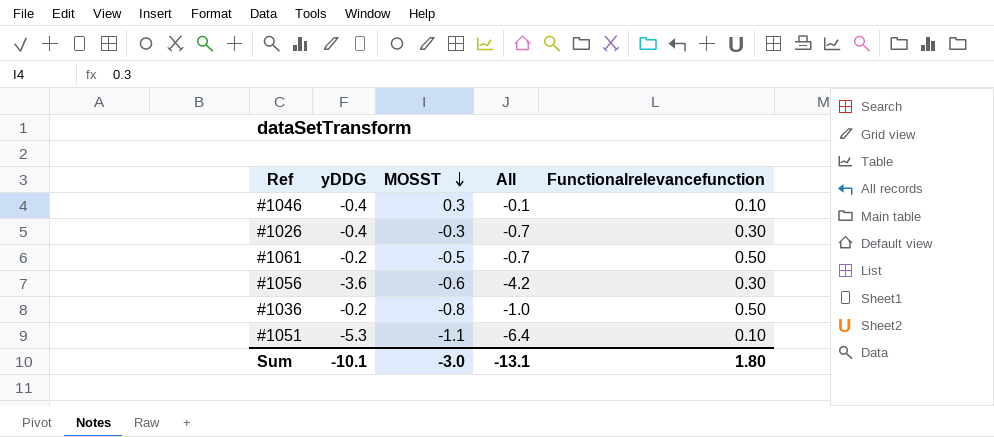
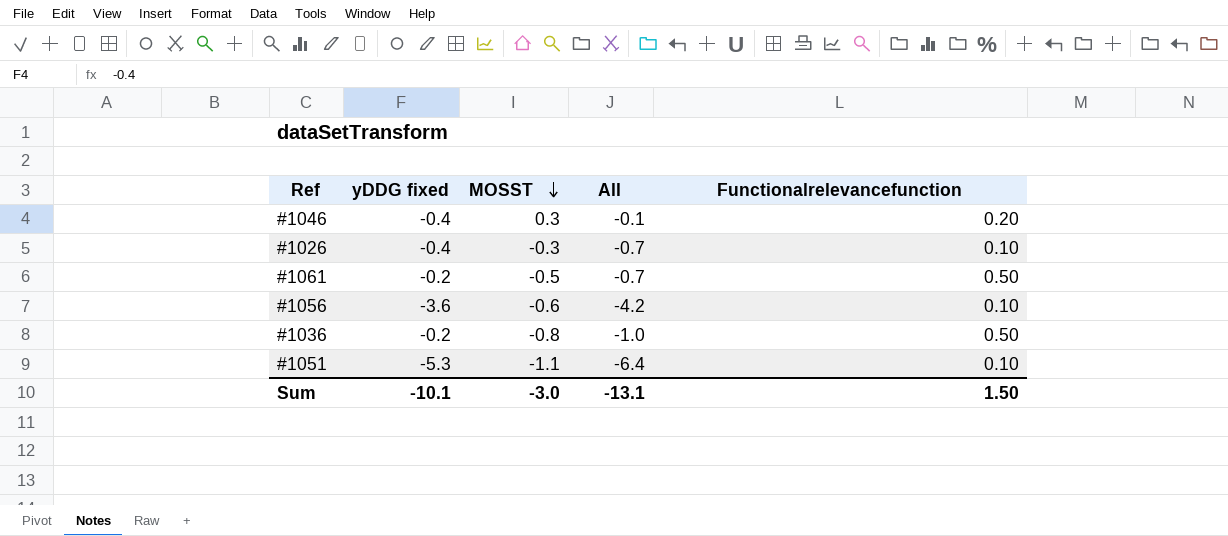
column name: yDDG -> yDDG fixed
#1046 | Functionalrelevancefunction: 0.10 -> 0.20
#1026 | Functionalrelevancefunction: 0.30 -> 0.10
#1056 | Functionalrelevancefunction: 0.30 -> 0.10
Sum | Functionalrelevancefunction: 1.80 -> 1.50

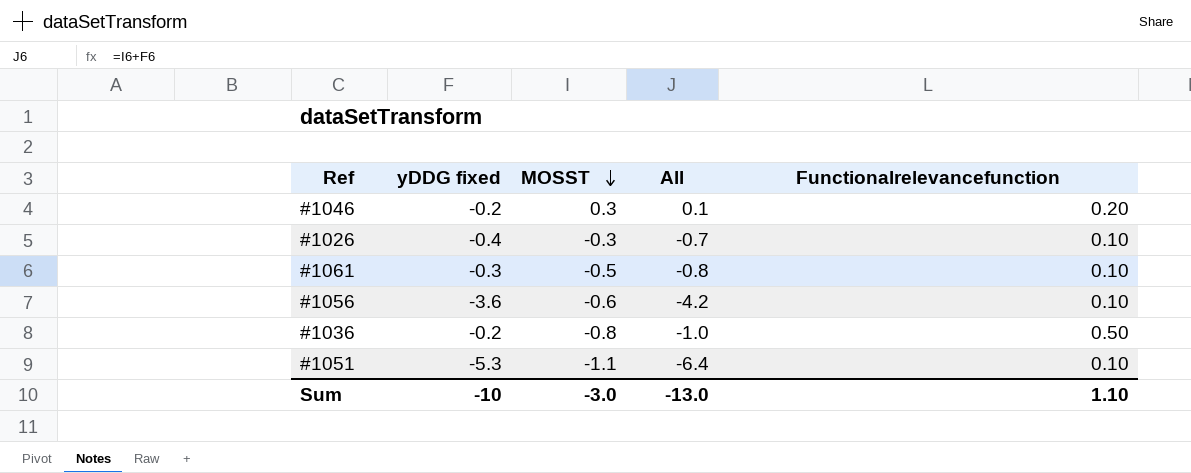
#1046 | yDDG fixed: -0.4 -> -0.2
#1046 | All: -0.1 -> 0.1
#1061 | yDDG fixed: -0.2 -> -0.3
#1061 | All: -0.7 -> -0.8
#1061 | Functionalrelevancefunction: 0.50 -> 0.10
Sum | yDDG fixed: -10.1 -> -10
Sum | All: -13.1 -> -13.0
Sum | Functionalrelevancefunction: 1.50 -> 1.10

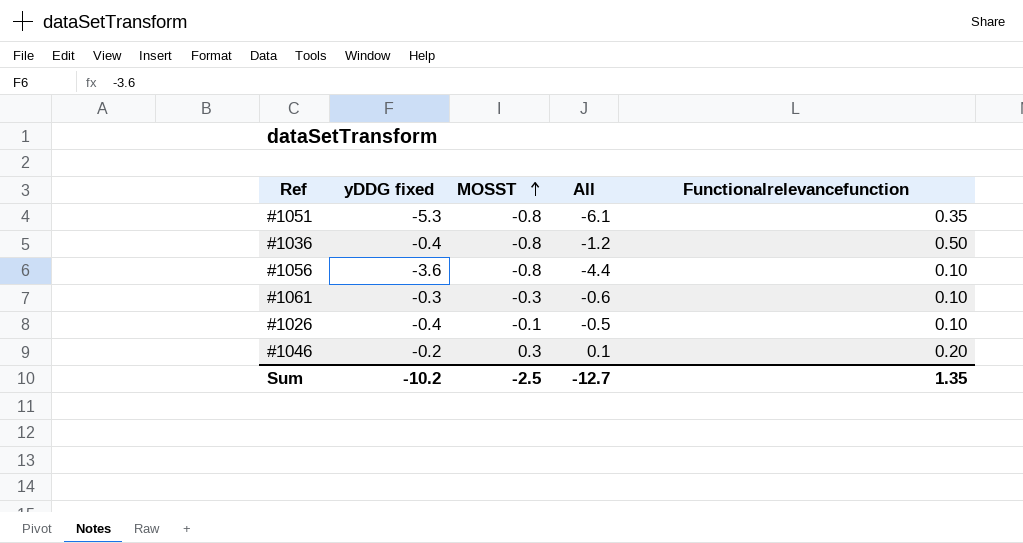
row order: MOSST descending -> MOSST ascending
#1051 | MOSST: -1.1 -> -0.8
#1051 | All: -6.4 -> -6.1
#1051 | Functionalrelevancefunction: 0.10 -> 0.35
#1036 | yDDG fixed: -0.2 -> -0.4
#1036 | All: -1.0 -> -1.2
#1056 | MOSST: -0.6 -> -0.8
#1056 | All: -4.2 -> -4.4
#1061 | MOSST: -0.5 -> -0.3
#1061 | All: -0.8 -> -0.6
#1026 | MOSST: -0.3 -> -0.1
#1026 | All: -0.7 -> -0.5
Sum | yDDG fixed: -10 -> -10.2
Sum | MOSST: -3.0 -> -2.5
Sum | All: -13.0 -> -12.7
Sum | Functionalrelevancefunction: 1.10 -> 1.35

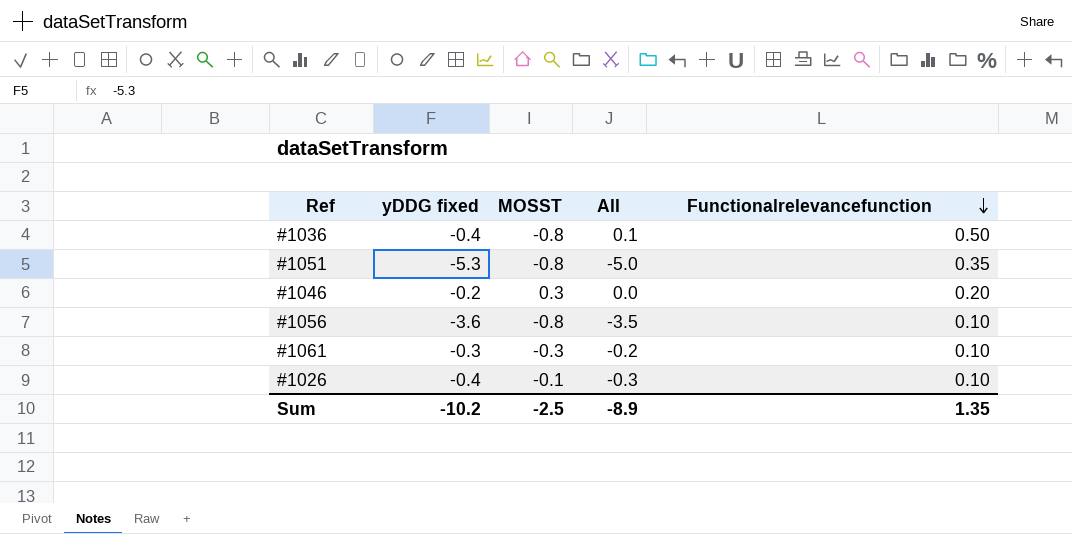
row order: MOSST ascending -> Functionalrelevancefunction descending
column All | formula: [yDDG fixed] + [MOSST] -> [yDDG fixed] + [Functionalrelevancefunction]
Sum | All: -12.7 -> -8.9

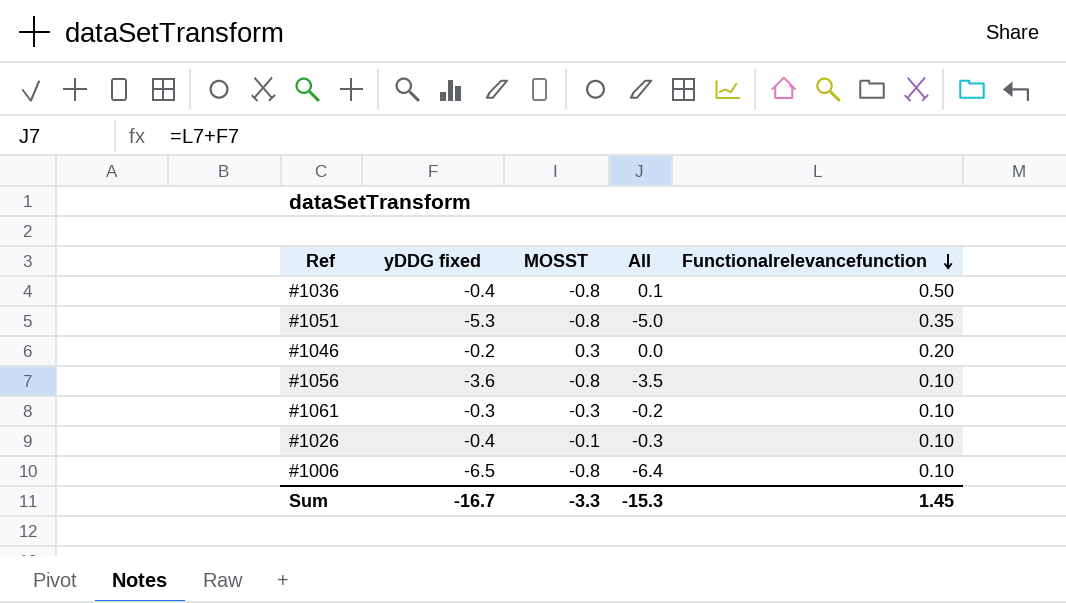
row #1006: none -> -6.5 | -0.8 | -6.4 | 0.10
Sum | yDDG fixed: -10.2 -> -16.7
Sum | MOSST: -2.5 -> -3.3
Sum | All: -8.9 -> -15.3
Sum | Functionalrelevancefunction: 1.35 -> 1.45

